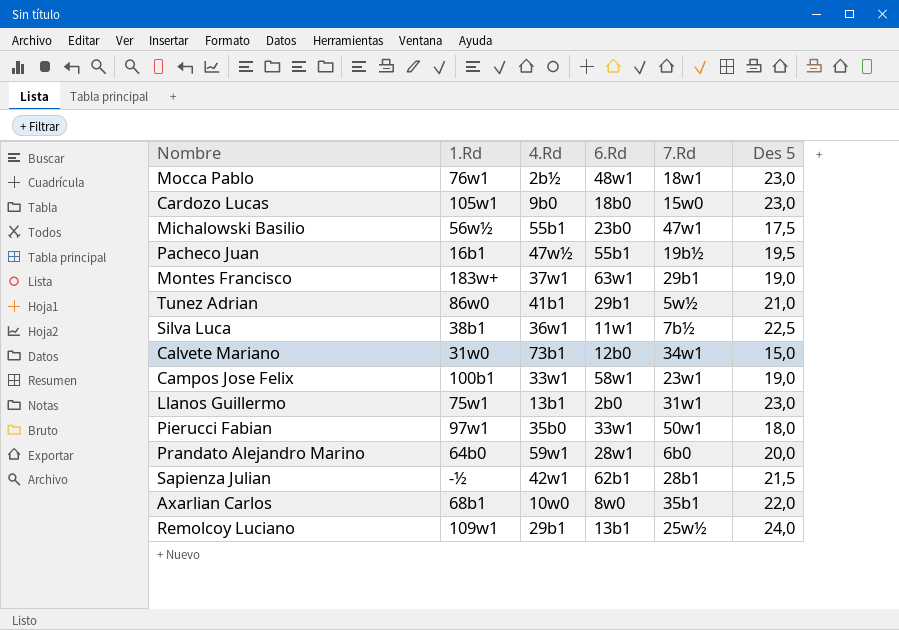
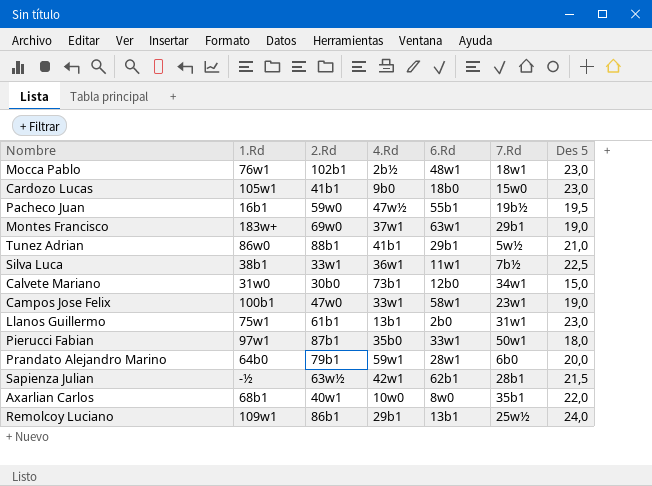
column 2.Rd | position: none -> 3
row Michalowski Basilio: 56w½ | 55b1 | 23b0 | 47w1 | 17,5 -> none

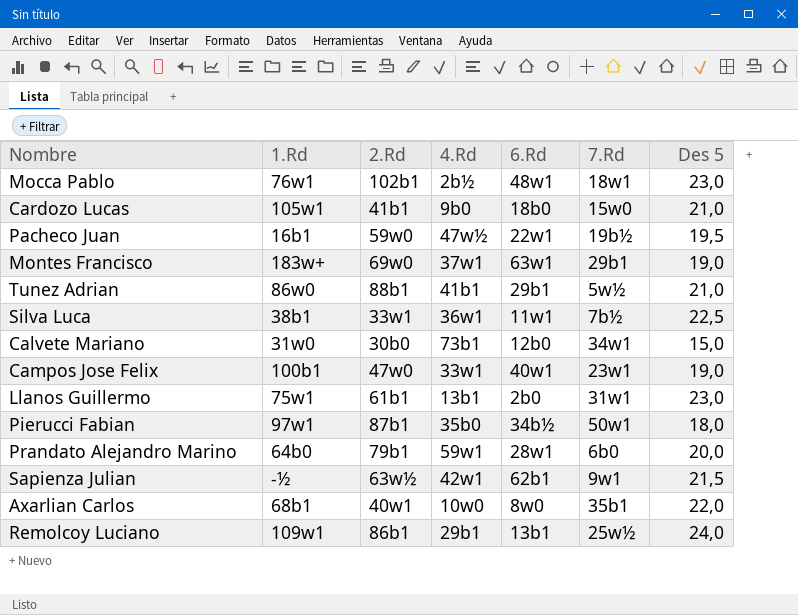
Cardozo Lucas | Des 5: 23,0 -> 21,0
Pacheco Juan | 6.Rd: 55b1 -> 22w1
Campos Jose Felix | 6.Rd: 58w1 -> 40w1
Pierucci Fabian | 6.Rd: 33w1 -> 34b½
Sapienza Julian | 7.Rd: 28b1 -> 9w1

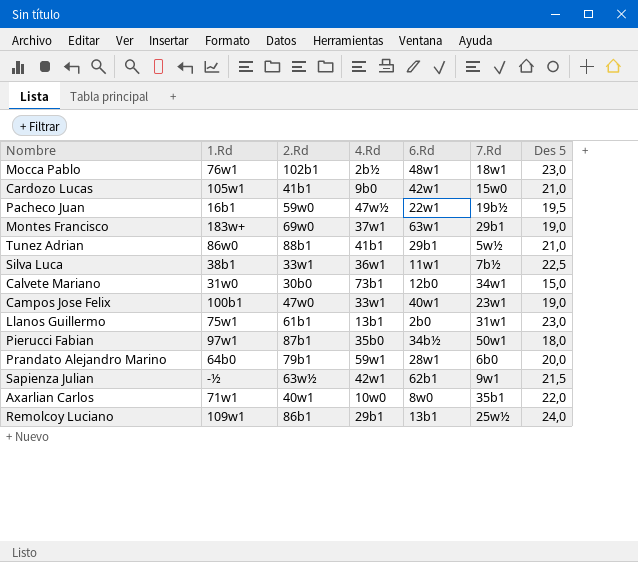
Cardozo Lucas | 6.Rd: 18b0 -> 42w1
Axarlian Carlos | 1.Rd: 68b1 -> 71w1

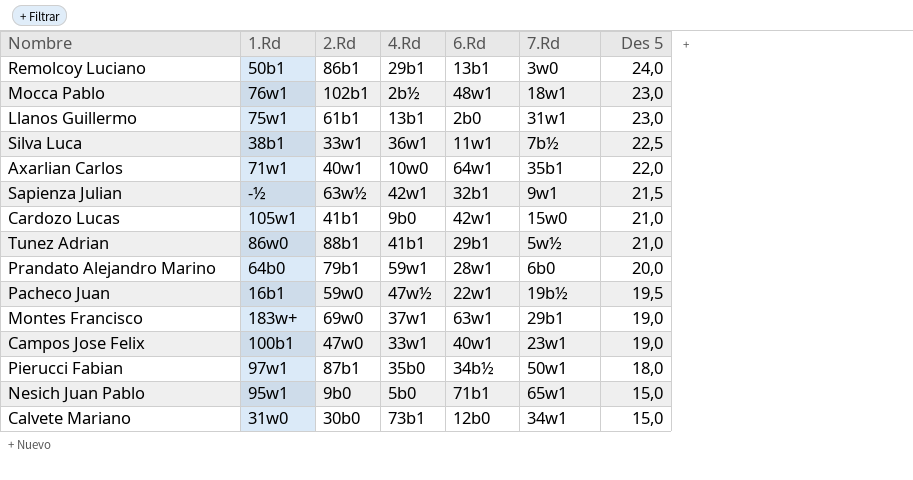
row order: none -> Des 5 descending
Remolcoy Luciano | 1.Rd: 109w1 -> 50b1
Remolcoy Luciano | 7.Rd: 25w½ -> 3w0
Axarlian Carlos | 6.Rd: 8w0 -> 64w1
Sapienza Julian | 6.Rd: 62b1 -> 32b1
row Nesich Juan Pablo: none -> 95w1 | 9b0 | 5b0 | 71b1 | 65w1 | 15,0

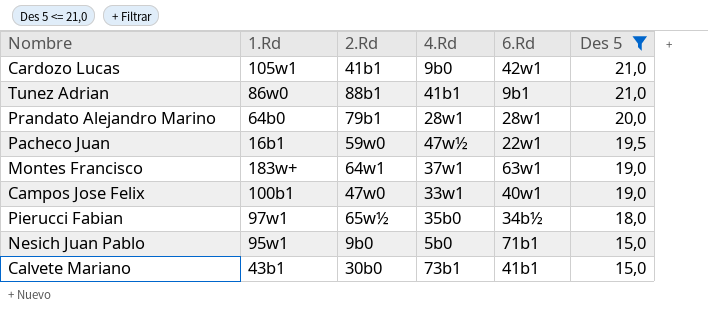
filter: none -> Des 5 <= 21,0
column 7.Rd | position: 6 -> none
Tunez Adrian | 6.Rd: 29b1 -> 9b1
Prandato Alejandro Marino | 4.Rd: 59w1 -> 28w1
Montes Francisco | 2.Rd: 69w0 -> 64w1
Pierucci Fabian | 2.Rd: 87b1 -> 65w½
Calvete Mariano | 1.Rd: 31w0 -> 43b1
Calvete Mariano | 6.Rd: 12b0 -> 41b1

